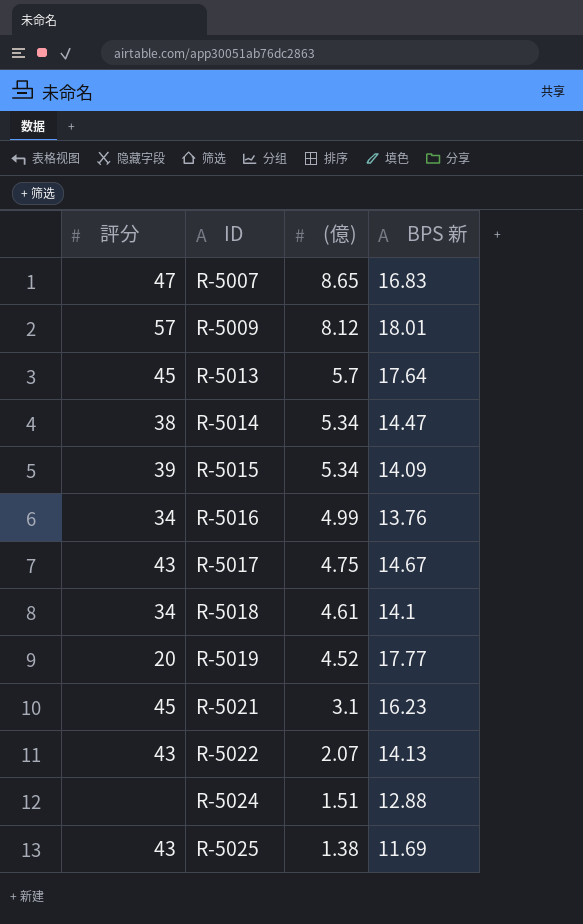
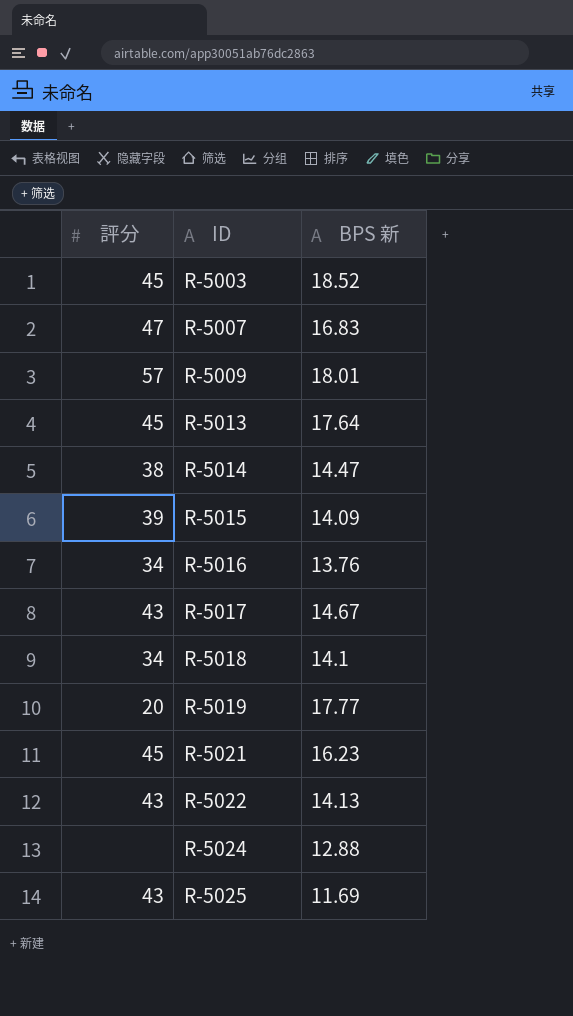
column (億) | position: 3 -> none
row R-5003: none -> 45 | 18.52

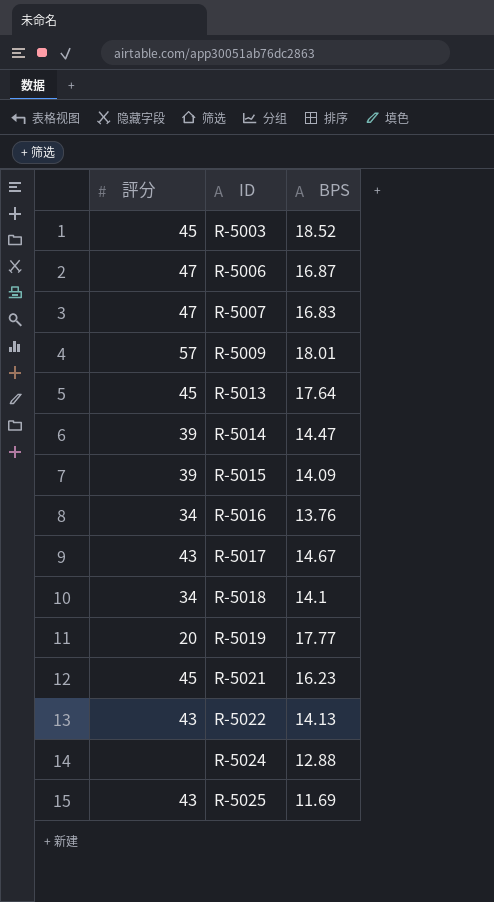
column name: BPS 新 -> BPS
row R-5006: none -> 47 | 16.87
R-5014 | 評分: 38 -> 39

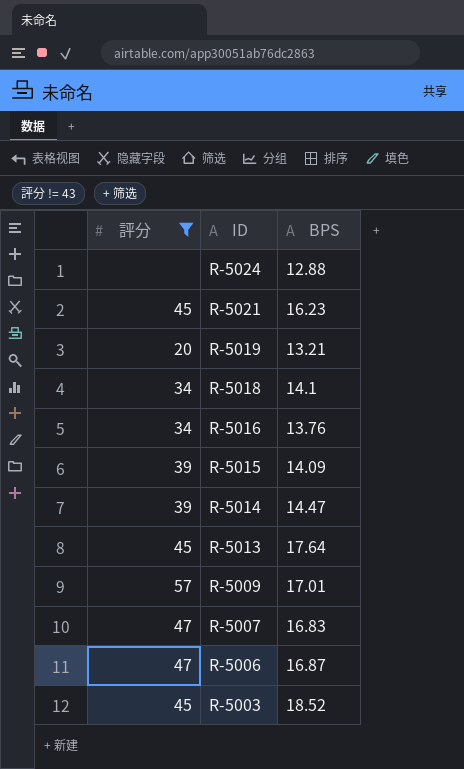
filter: none -> 評分 != 43
row order: ID ascending -> ID descending
R-5019 | BPS: 17.77 -> 13.21
R-5009 | BPS: 18.01 -> 17.01

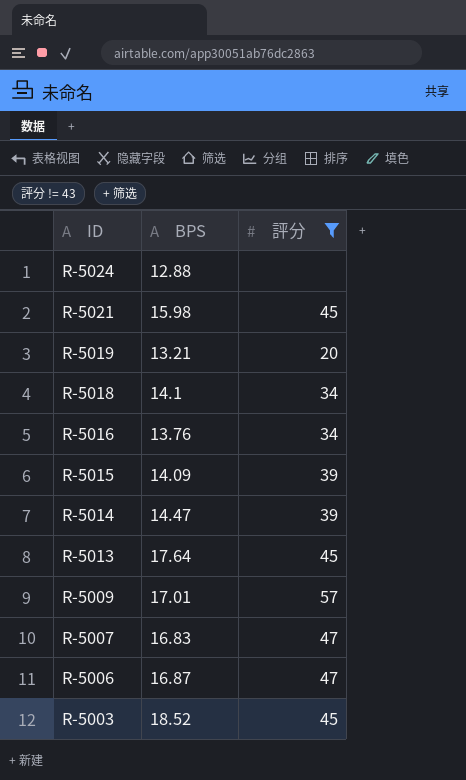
column 評分 | position: 1 -> 3
R-5021 | BPS: 16.23 -> 15.98

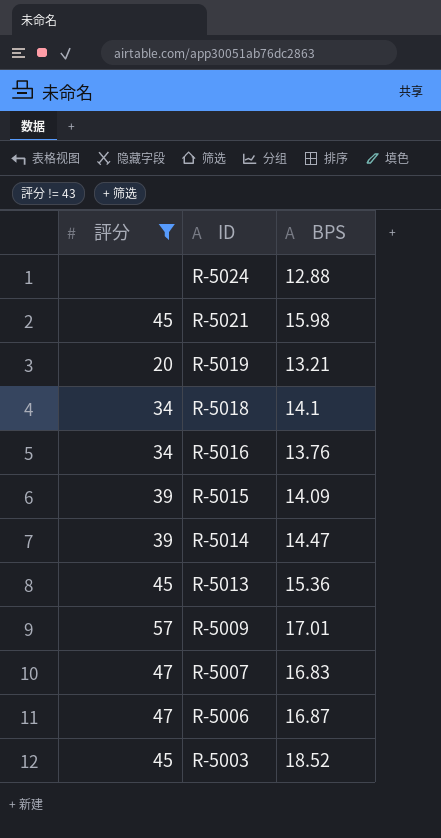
column 評分 | position: 3 -> 1
R-5013 | BPS: 17.64 -> 15.36

